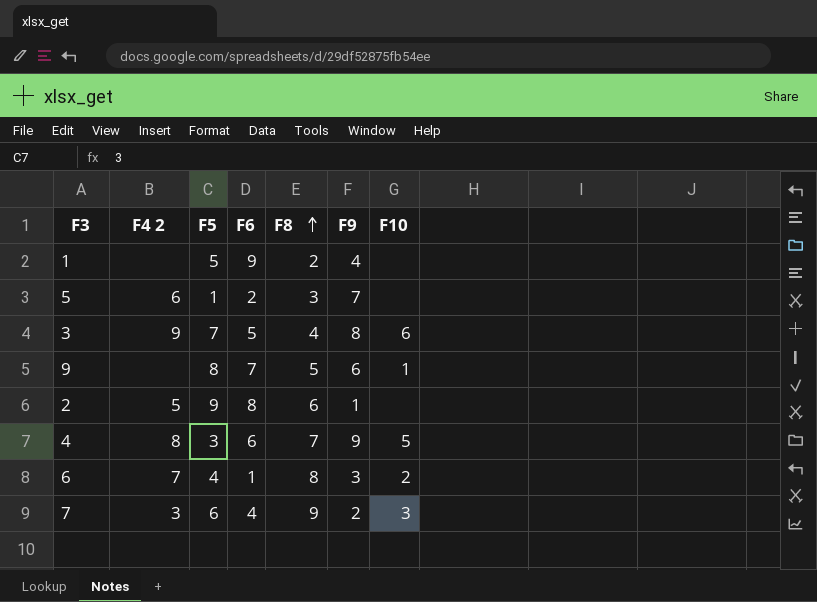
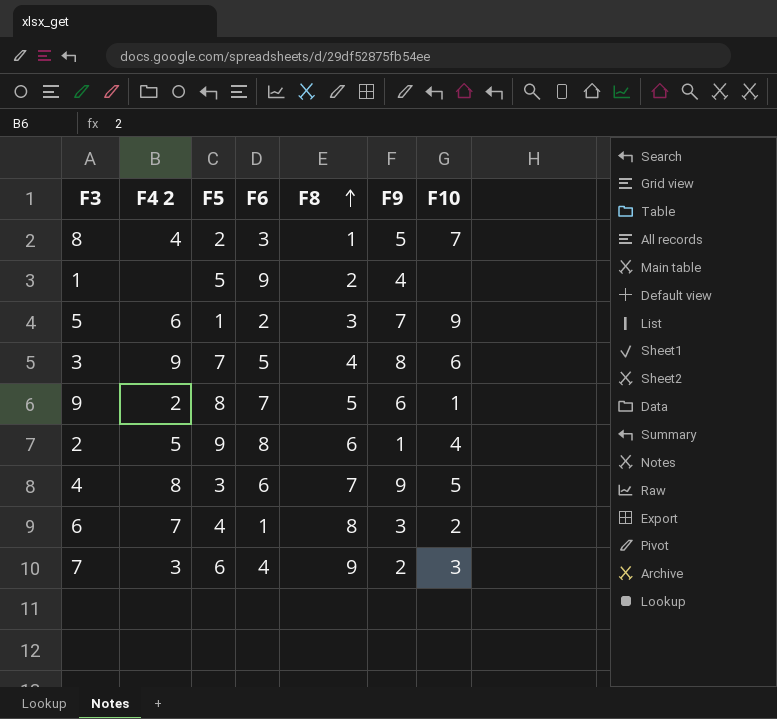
row 8: none -> 4 | 2 | 3 | 1 | 5 | 7
5 | F10: none -> 9
9 | F4 2: none -> 2
2 | F10: none -> 4

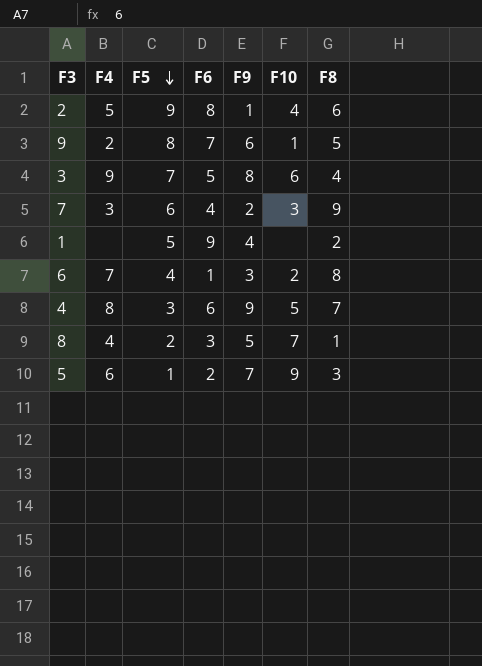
row order: F8 ascending -> F5 descending
column name: F4 2 -> F4
column F8 | position: 5 -> 7

